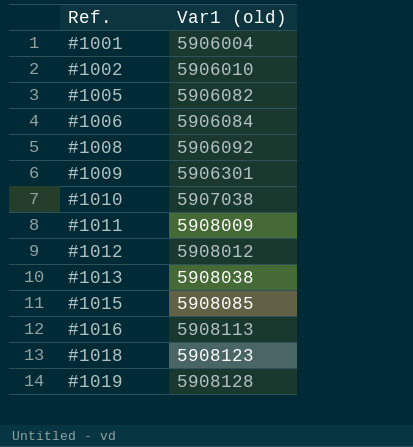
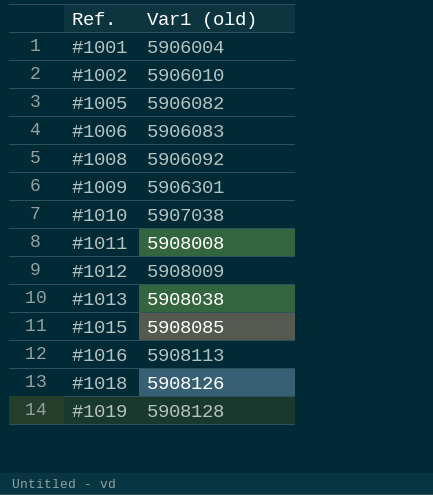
#1006 | Var1 (old): 5906084 -> 5906083
#1011 | Var1 (old): 5908009 -> 5908008
#1012 | Var1 (old): 5908012 -> 5908009
#1018 | Var1 (old): 5908123 -> 5908126

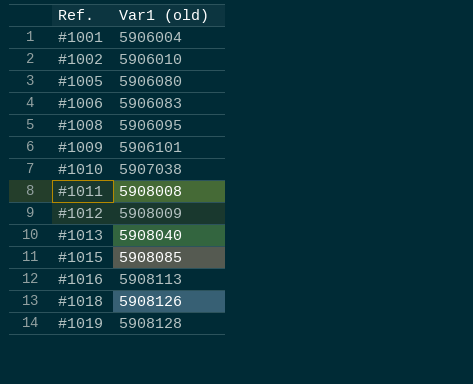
#1005 | Var1 (old): 5906082 -> 5906080
#1008 | Var1 (old): 5906092 -> 5906095
#1009 | Var1 (old): 5906301 -> 5906101
#1013 | Var1 (old): 5908038 -> 5908040

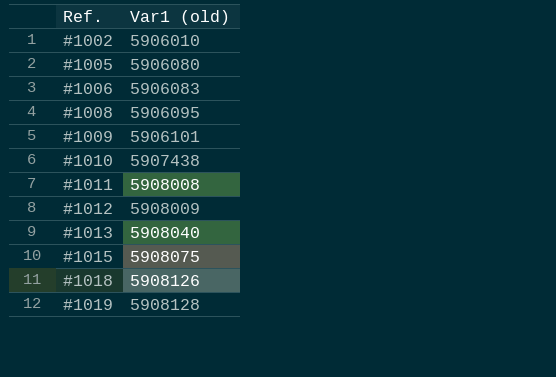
row #1001: 5906004 -> none
row #1016: 5908113 -> none
#1010 | Var1 (old): 5907038 -> 5907438
#1015 | Var1 (old): 5908085 -> 5908075

